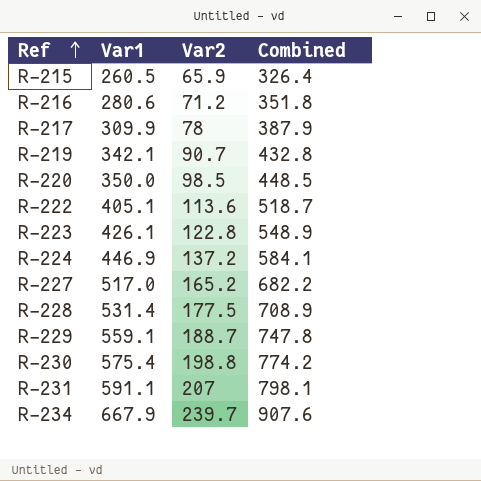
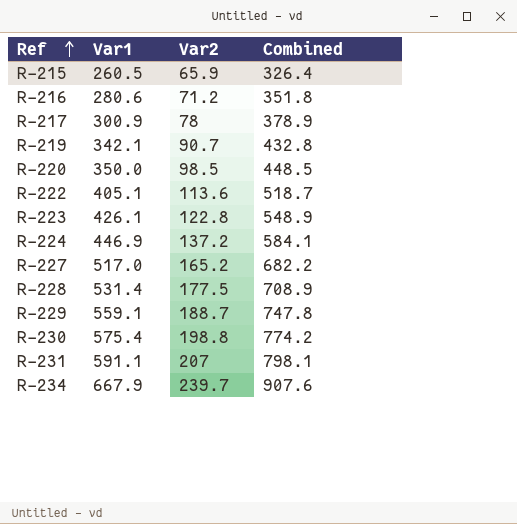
R-217 | Var1: 309.9 -> 300.9
R-217 | Combined: 387.9 -> 378.9

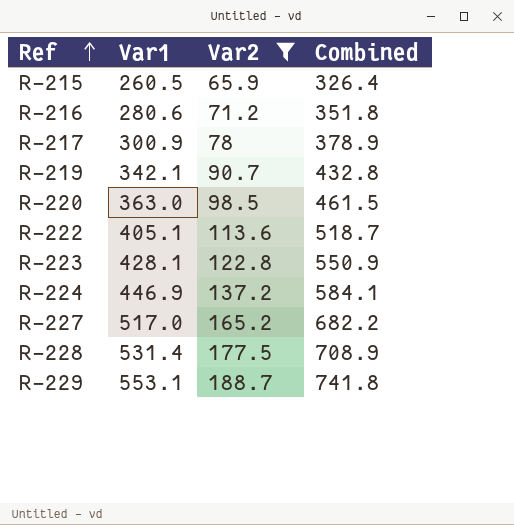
filter: none -> Var2 <= 188.7
R-220 | Var1: 350.0 -> 363.0
R-220 | Combined: 448.5 -> 461.5
R-223 | Var1: 426.1 -> 428.1
R-223 | Combined: 548.9 -> 550.9
R-229 | Var1: 559.1 -> 553.1
R-229 | Combined: 747.8 -> 741.8

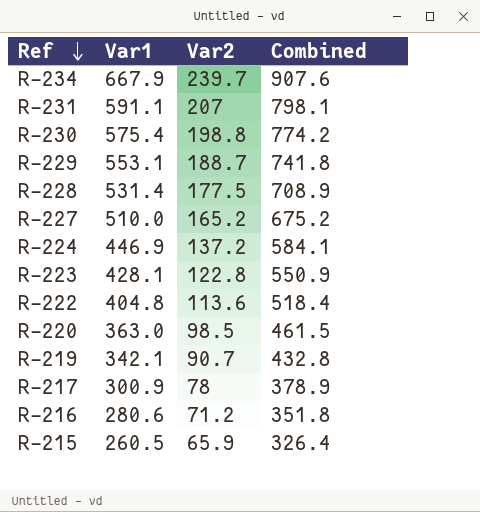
filter: Var2 <= 188.7 -> none
row order: Ref ascending -> Ref descending
R-227 | Var1: 517.0 -> 510.0
R-227 | Combined: 682.2 -> 675.2
R-222 | Var1: 405.1 -> 404.8
R-222 | Combined: 518.7 -> 518.4

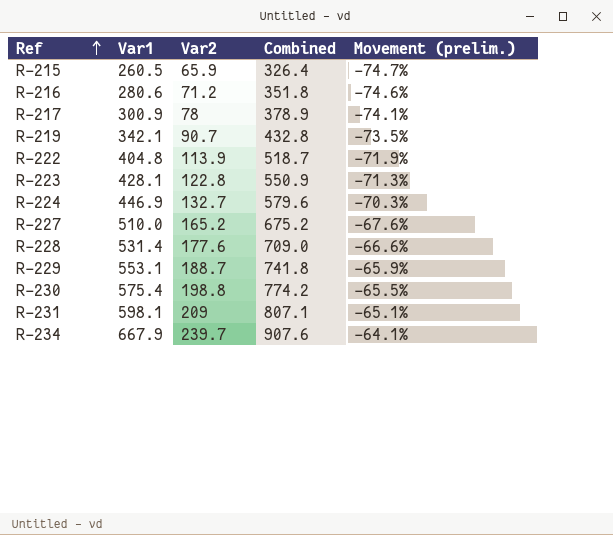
row order: Ref descending -> Ref ascending
column Movement (prelim.) | formula: none -> ([Var2] - [Var1]) / [Var1]
row R-220: 363.0 | 98.5 | 461.5 -> none
R-222 | Var2: 113.6 -> 113.9
R-222 | Combined: 518.4 -> 518.7
R-224 | Var2: 137.2 -> 132.7
R-224 | Combined: 584.1 -> 579.6
R-228 | Var2: 177.5 -> 177.6
R-228 | Combined: 708.9 -> 709.0
R-231 | Var1: 591.1 -> 598.1
R-231 | Var2: 207 -> 209
R-231 | Combined: 798.1 -> 807.1

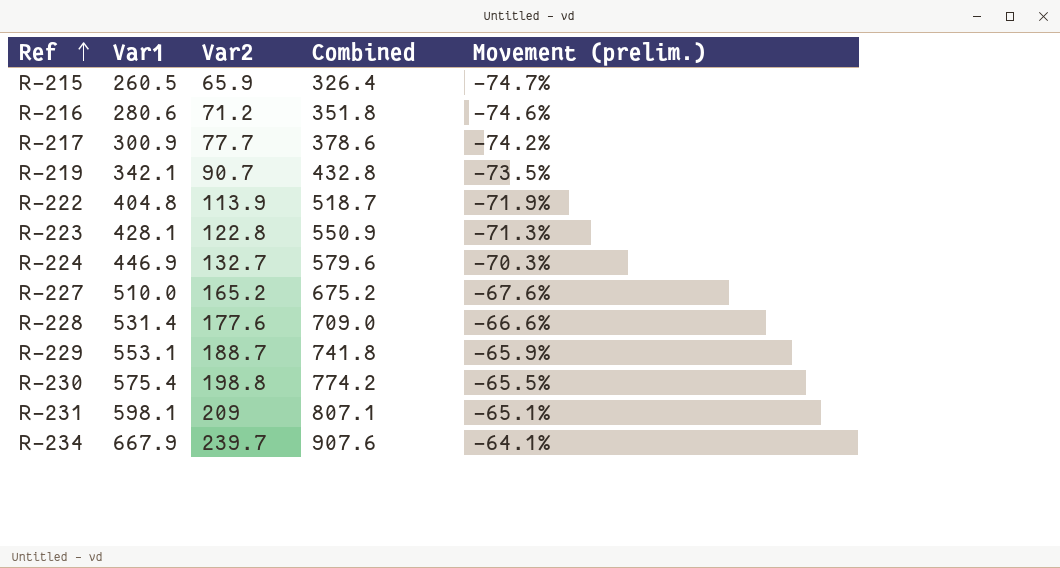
R-217 | Var2: 78 -> 77.7
R-217 | Combined: 378.9 -> 378.6
R-217 | Movement (prelim.): -74.1% -> -74.2%

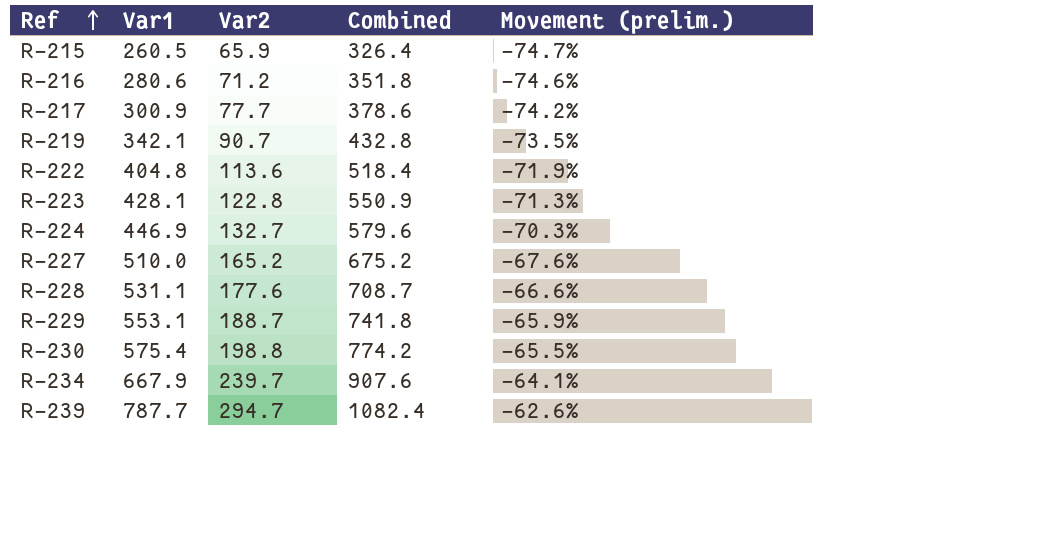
row R-231: 598.1 | 209 | 807.1 | -65.1% -> none
R-222 | Var2: 113.9 -> 113.6
R-222 | Combined: 518.7 -> 518.4
R-228 | Var1: 531.4 -> 531.1
R-228 | Combined: 709.0 -> 708.7
row R-239: none -> 787.7 | 294.7 | 1082.4 | -62.6%

